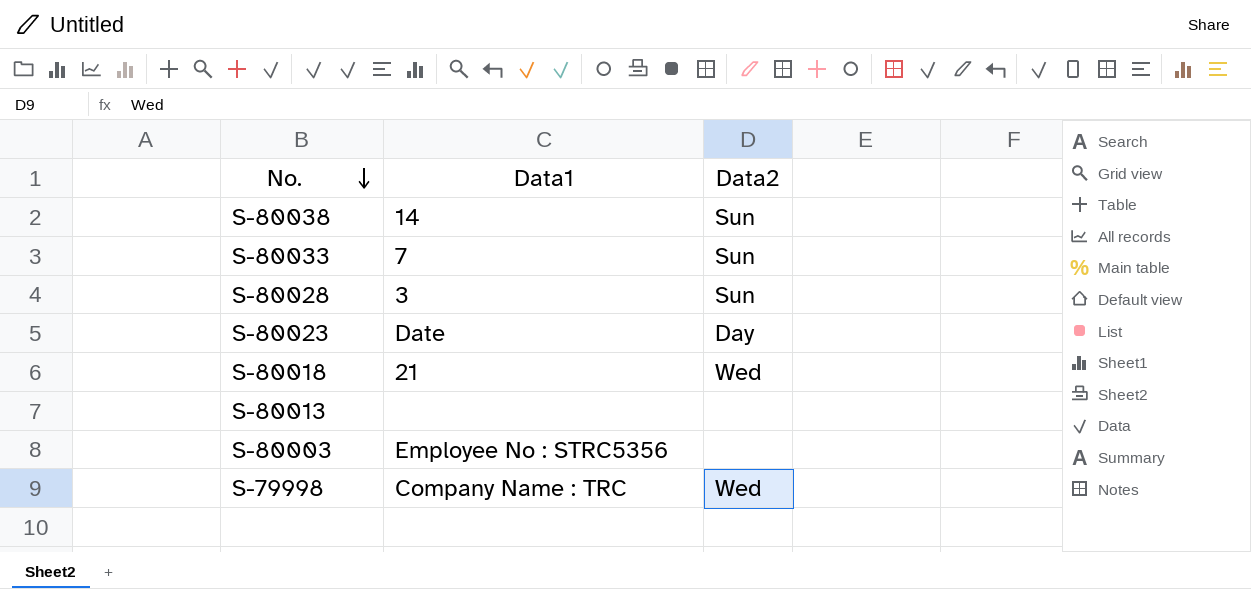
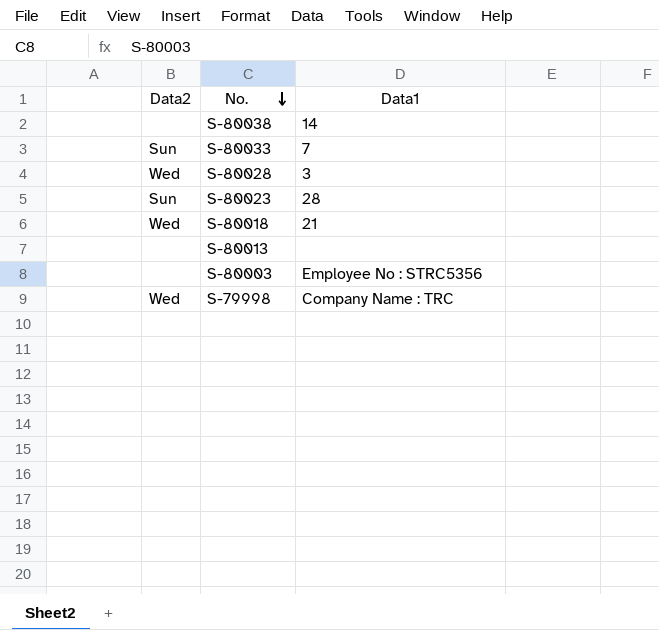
column Data2 | position: 3 -> 1
S-80038 | Data2: Sun -> none
S-80028 | Data2: Sun -> Wed
S-80023 | Data2: Day -> Sun
S-80023 | Data1: Date -> 28

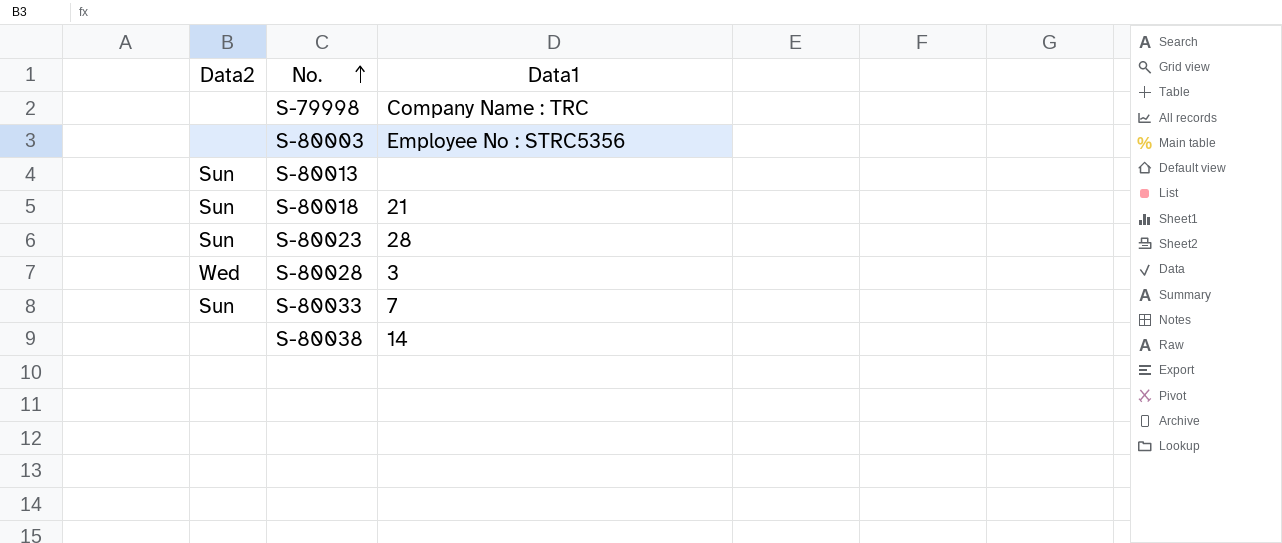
row order: No. descending -> No. ascending
S-79998 | Data2: Wed -> none
S-80013 | Data2: none -> Sun
S-80018 | Data2: Wed -> Sun

